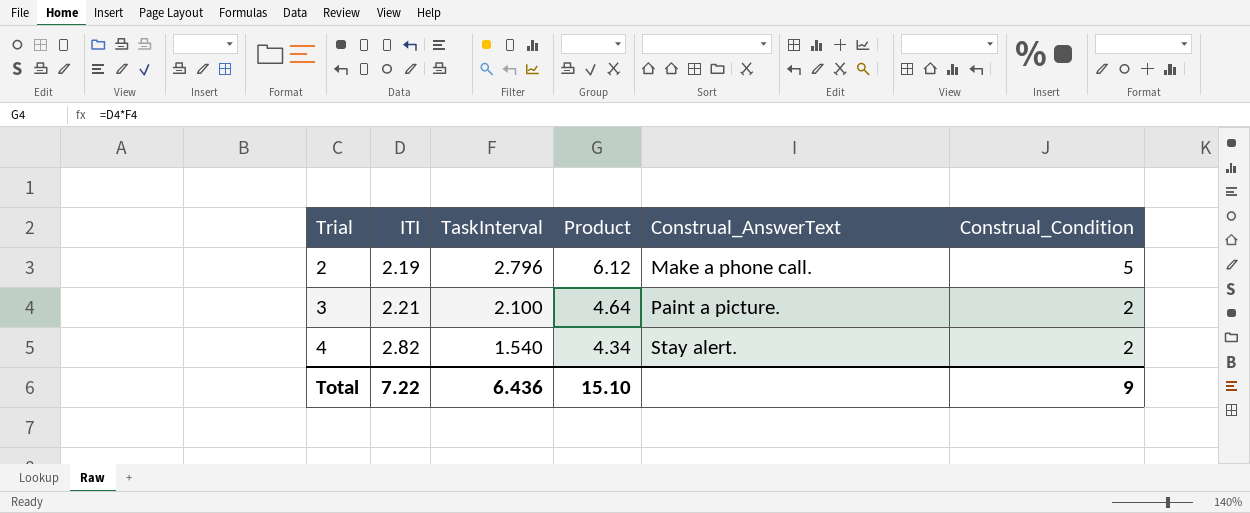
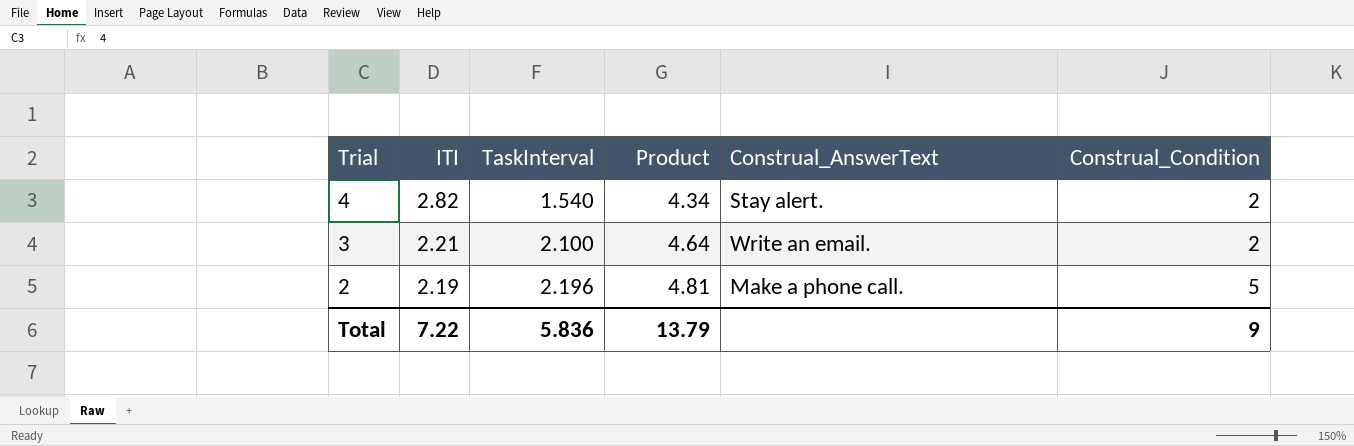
row order: Trial ascending -> Trial descending
3 | Construal_AnswerText: Paint a picture. -> Write an email.
2 | TaskInterval: 2.796 -> 2.196
2 | Product: 6.12 -> 4.81
Total | TaskInterval: 6.436 -> 5.836
Total | Product: 15.10 -> 13.79

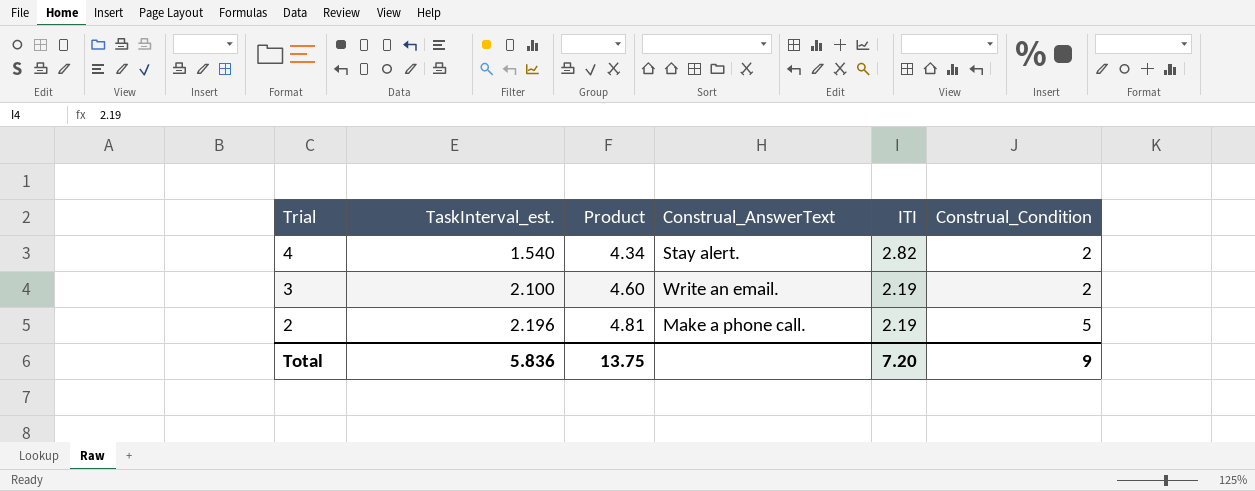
column name: TaskInterval -> TaskInterval_est.
column ITI | position: 2 -> 5
3 | Product: 4.64 -> 4.60
3 | ITI: 2.21 -> 2.19
Total | Product: 13.79 -> 13.75
Total | ITI: 7.22 -> 7.20

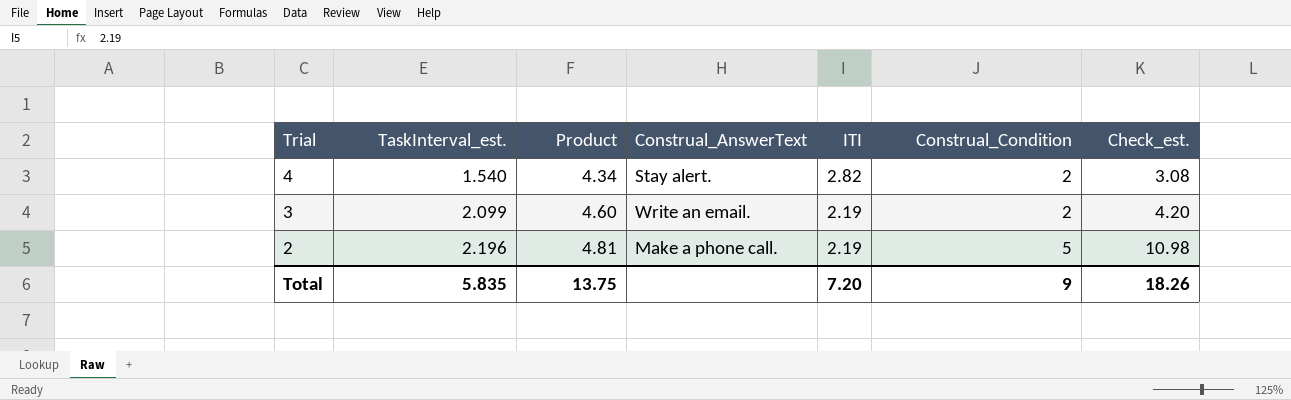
column Check_est. | formula: none -> [TaskInterval_est.] * [Construal_Condition]
3 | TaskInterval_est.: 2.100 -> 2.099
Total | TaskInterval_est.: 5.836 -> 5.835

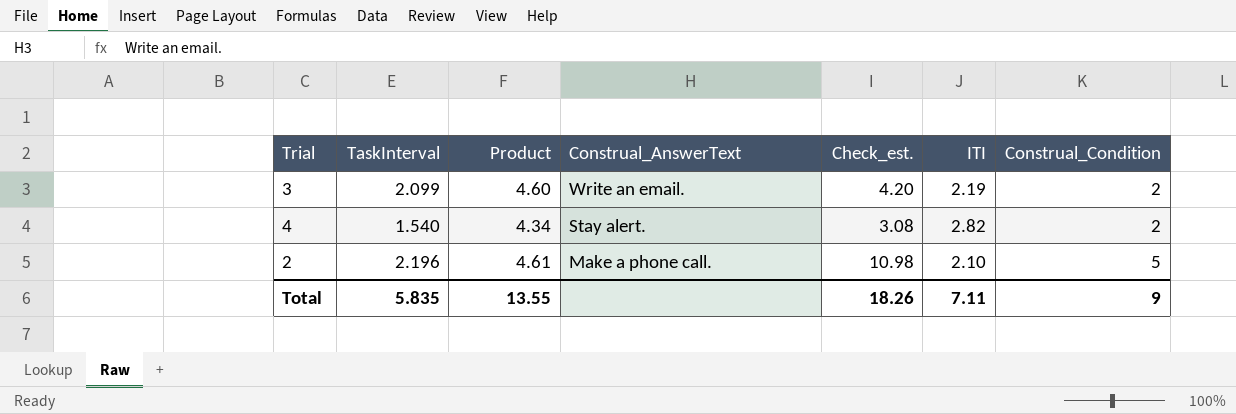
row order: Trial descending -> Construal_AnswerText descending
column name: TaskInterval_est. -> TaskInterval
column Check_est. | position: 7 -> 5
2 | Product: 4.81 -> 4.61
2 | ITI: 2.19 -> 2.10
Total | Product: 13.75 -> 13.55
Total | ITI: 7.20 -> 7.11

